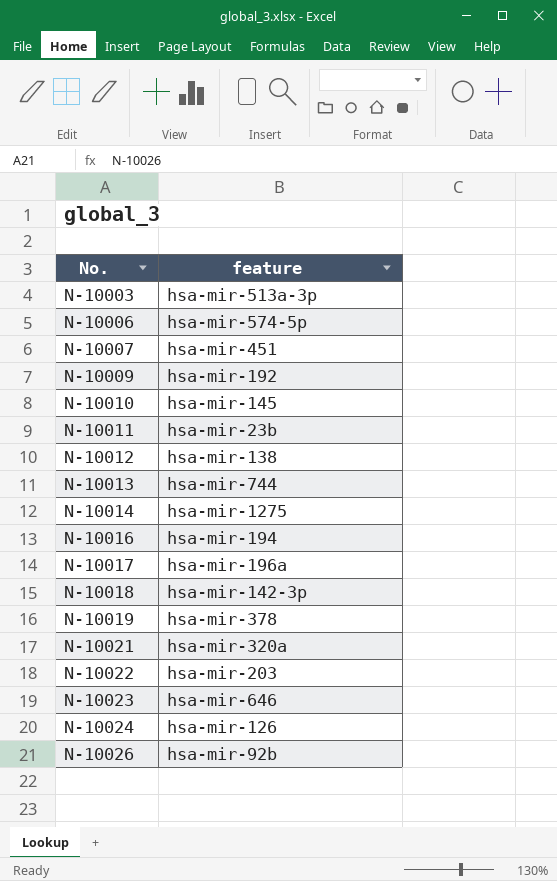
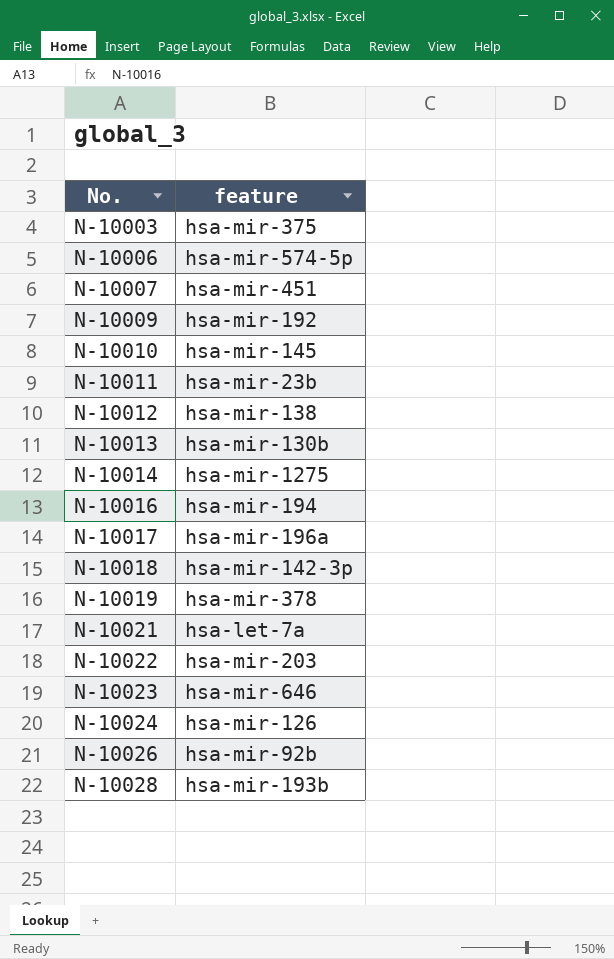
N-10003 | feature: hsa-mir-513a-3p -> hsa-mir-375
N-10013 | feature: hsa-mir-744 -> hsa-mir-130b
N-10021 | feature: hsa-mir-320a -> hsa-let-7a
row N-10028: none -> hsa-mir-193b

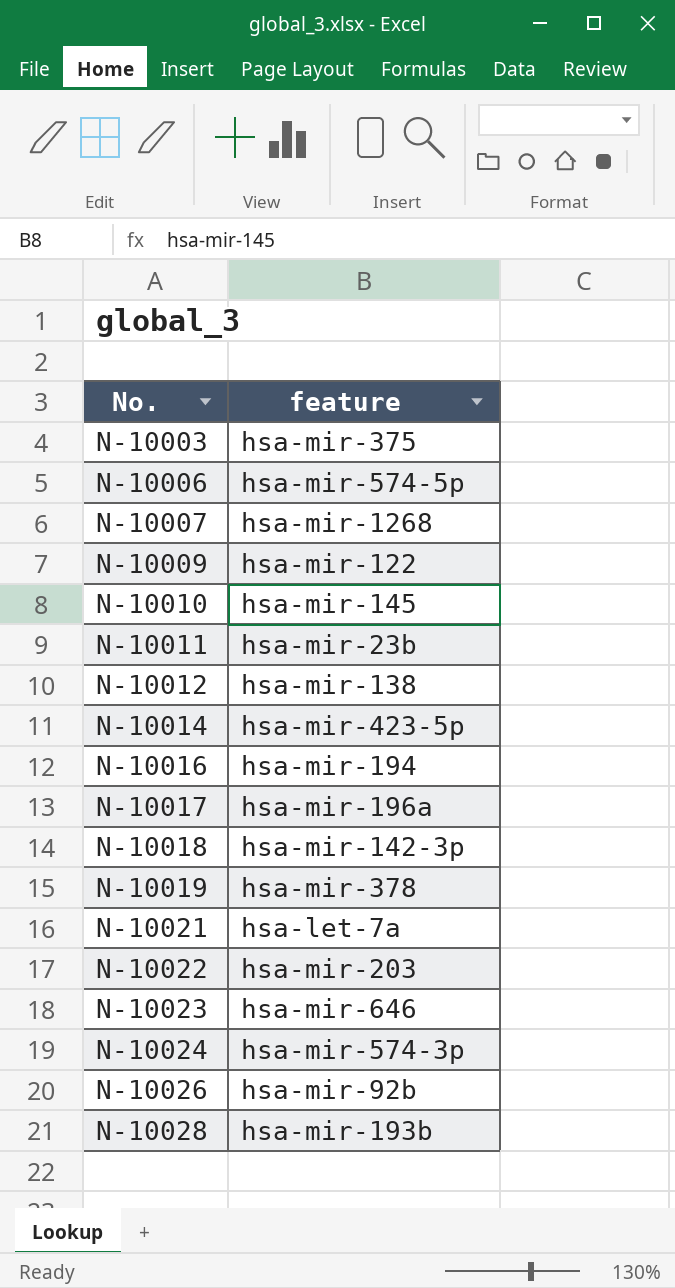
row N-10013: hsa-mir-130b -> none
N-10007 | feature: hsa-mir-451 -> hsa-mir-1268
N-10009 | feature: hsa-mir-192 -> hsa-mir-122
N-10014 | feature: hsa-mir-1275 -> hsa-mir-423-5p
N-10024 | feature: hsa-mir-126 -> hsa-mir-574-3p

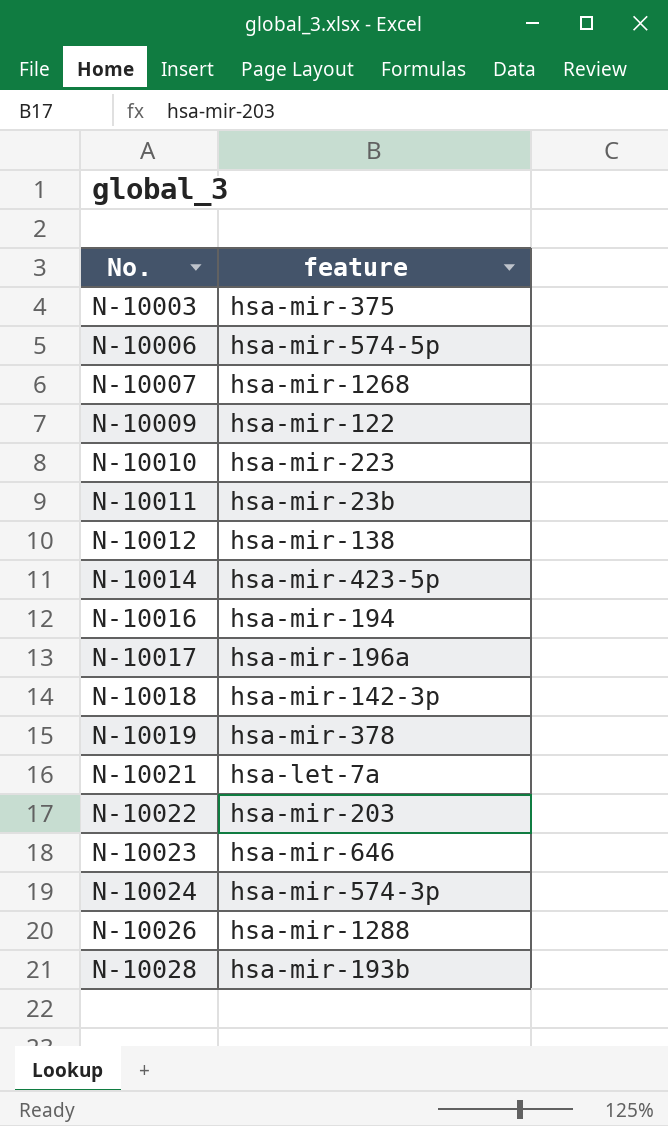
N-10010 | feature: hsa-mir-145 -> hsa-mir-223
N-10026 | feature: hsa-mir-92b -> hsa-mir-1288

